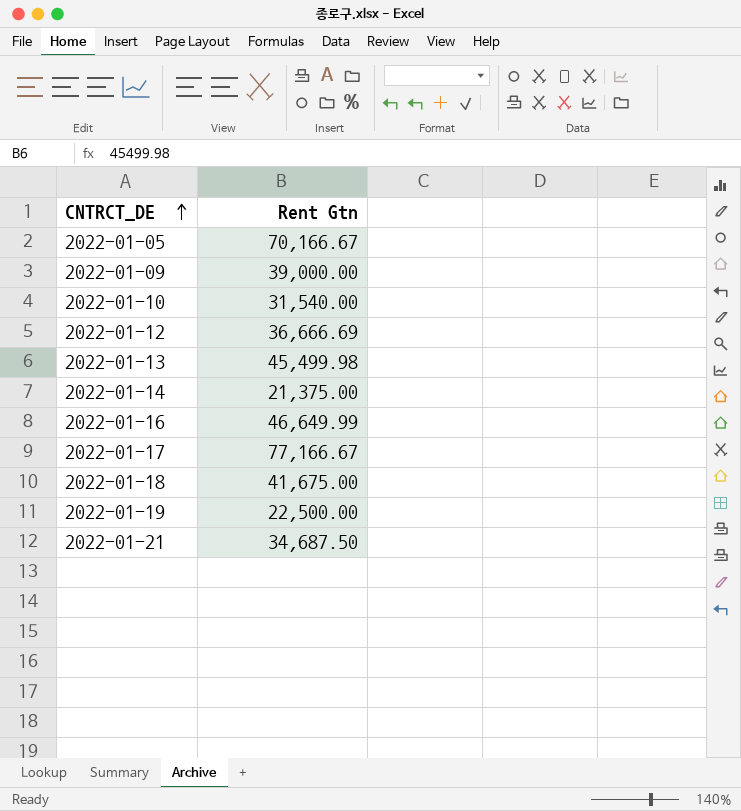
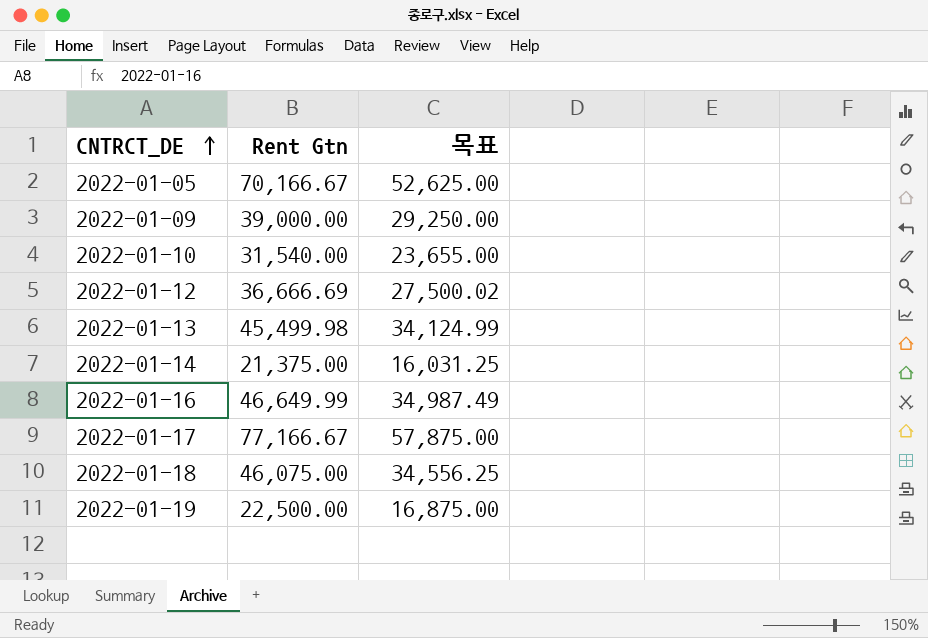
column 목표 | formula: none -> [Rent Gtn] * 0.75
row 2022-01-21: 34,687.50 -> none
2022-01-18 | Rent Gtn: 41,675.00 -> 46,075.00

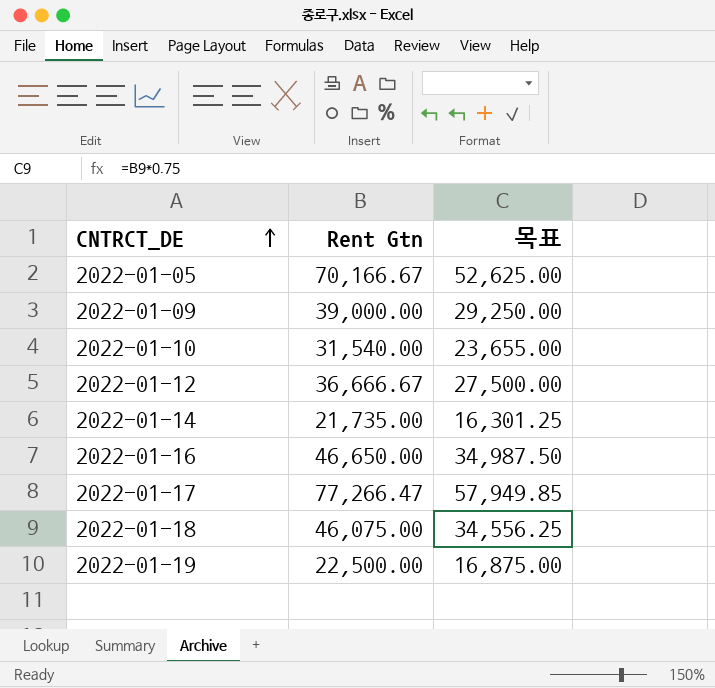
row 2022-01-13: 45,499.98 | 34,124.99 -> none
2022-01-12 | Rent Gtn: 36,666.69 -> 36,666.67
2022-01-12 | 목표: 27,500.02 -> 27,500.00
2022-01-14 | Rent Gtn: 21,375.00 -> 21,735.00
2022-01-14 | 목표: 16,031.25 -> 16,301.25
2022-01-16 | Rent Gtn: 46,649.99 -> 46,650.00
2022-01-16 | 목표: 34,987.49 -> 34,987.50
2022-01-17 | Rent Gtn: 77,166.67 -> 77,266.47
2022-01-17 | 목표: 57,875.00 -> 57,949.85

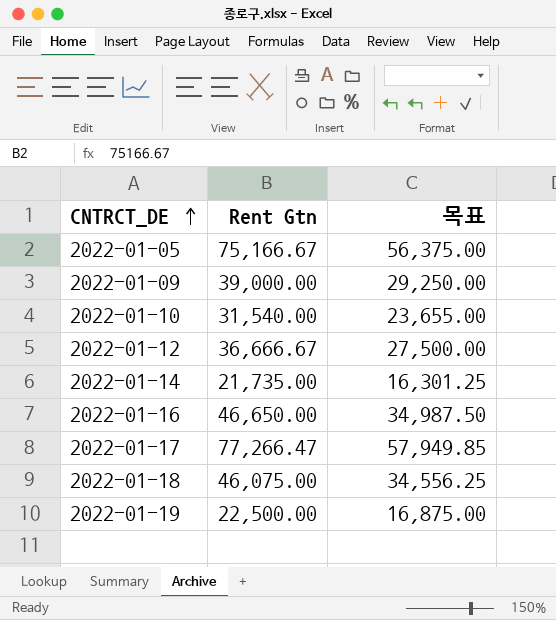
2022-01-05 | Rent Gtn: 70,166.67 -> 75,166.67
2022-01-05 | 목표: 52,625.00 -> 56,375.00

